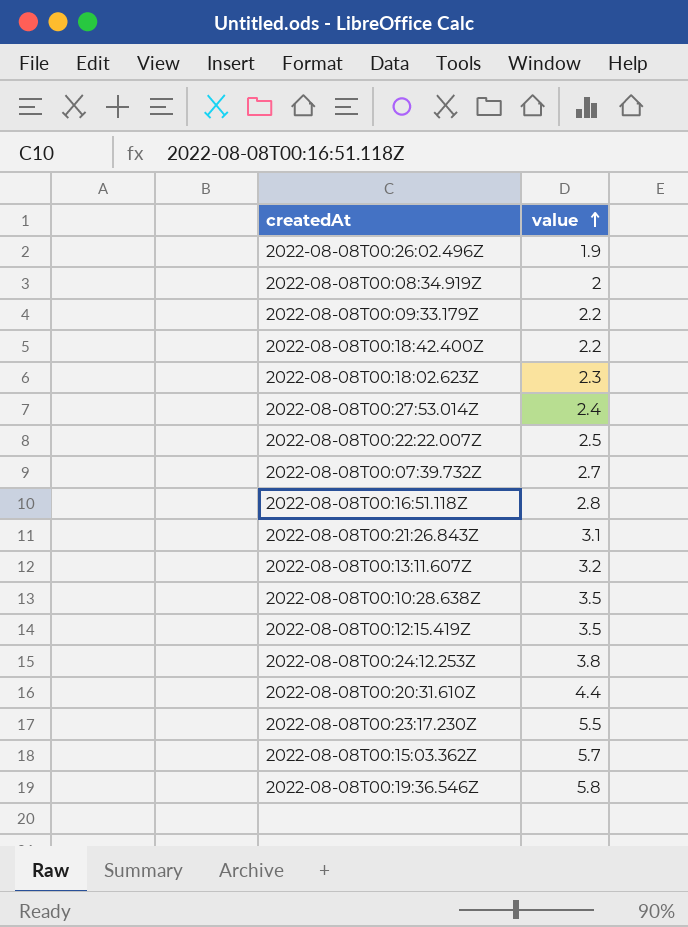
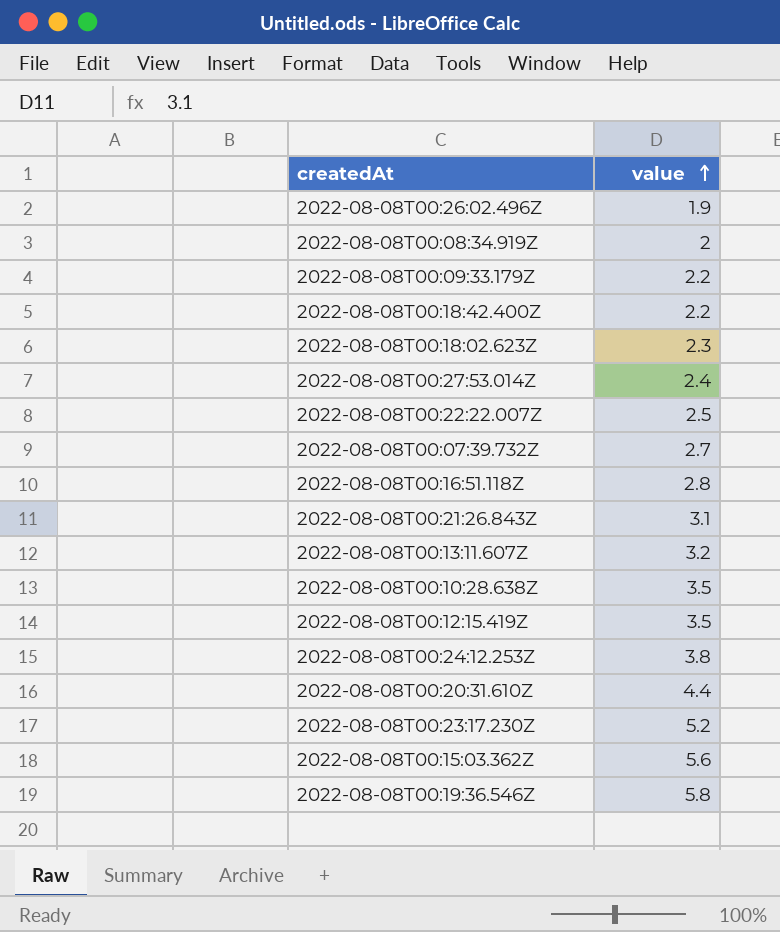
2022-08-08T00:23:17.230Z | value: 5.5 -> 5.2
2022-08-08T00:15:03.362Z | value: 5.7 -> 5.6

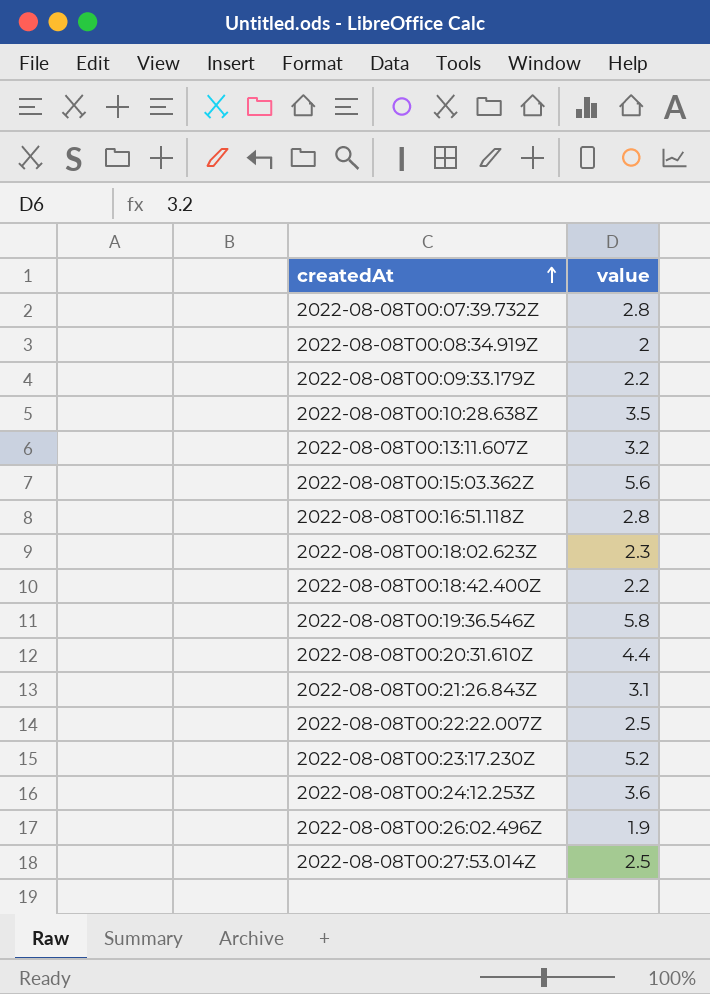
row order: value ascending -> createdAt ascending
row 2022-08-08T00:12:15.419Z: 3.5 -> none
2022-08-08T00:07:39.732Z | value: 2.7 -> 2.8
2022-08-08T00:24:12.253Z | value: 3.8 -> 3.6
2022-08-08T00:27:53.014Z | value: 2.4 -> 2.5

